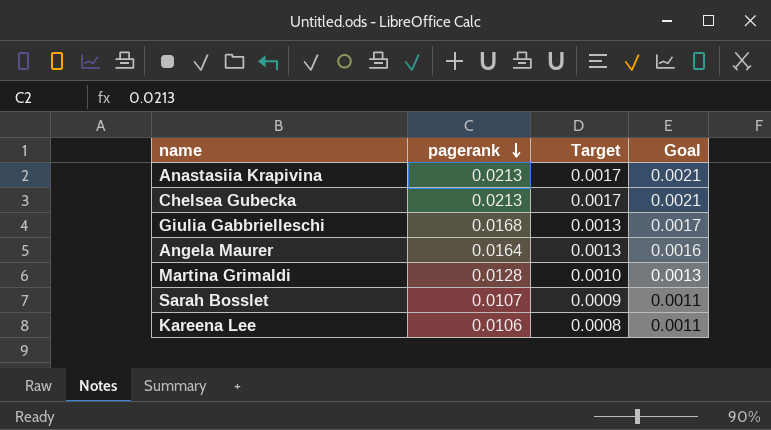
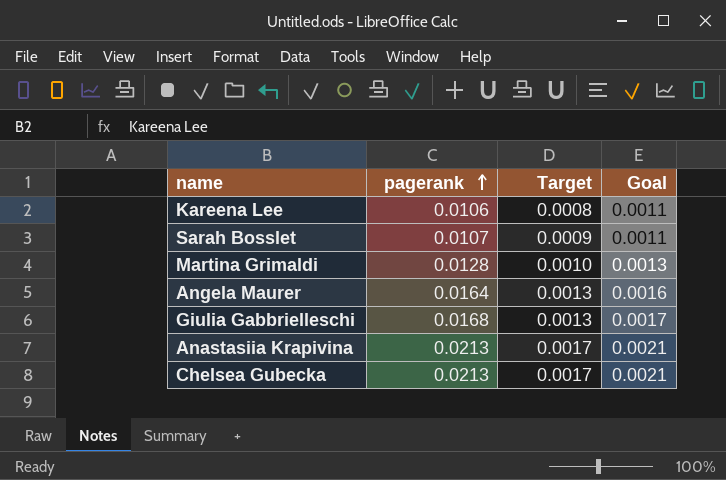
row order: pagerank descending -> pagerank ascending

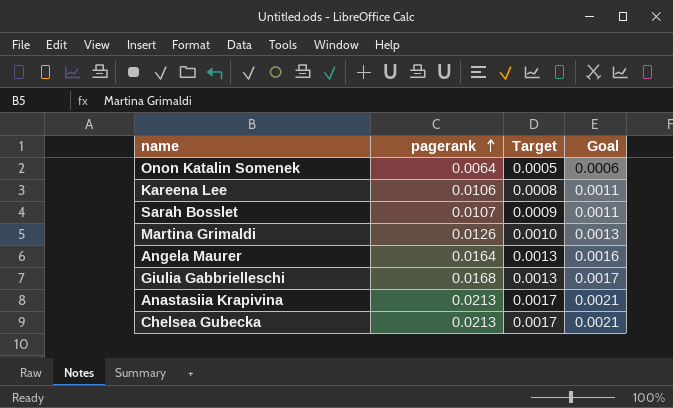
row Onon Katalin Somenek: none -> 0.0064 | 0.0005 | 0.0006
Martina Grimaldi | pagerank: 0.0128 -> 0.0126

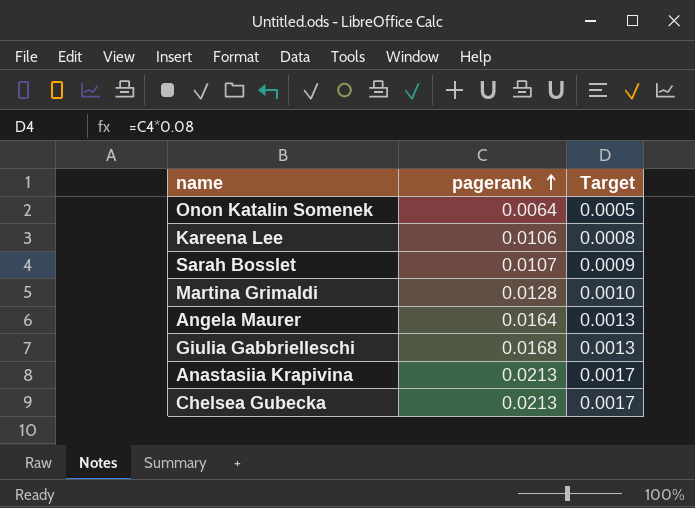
column Goal | formula: [pagerank] * 0.1 -> none
Martina Grimaldi | pagerank: 0.0126 -> 0.0128

